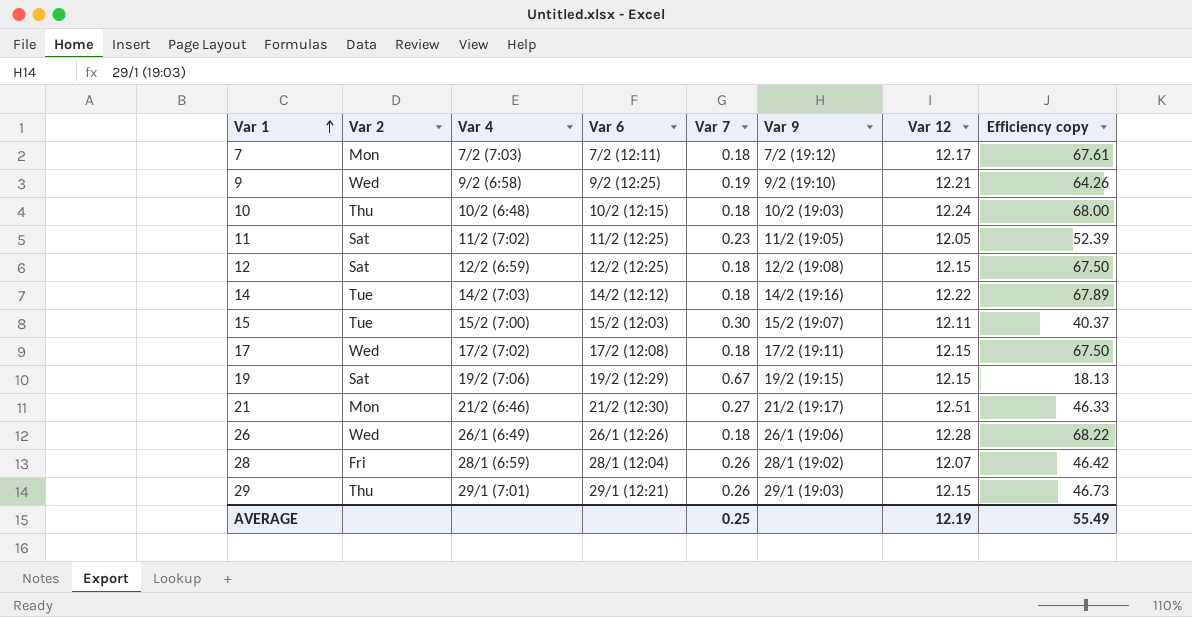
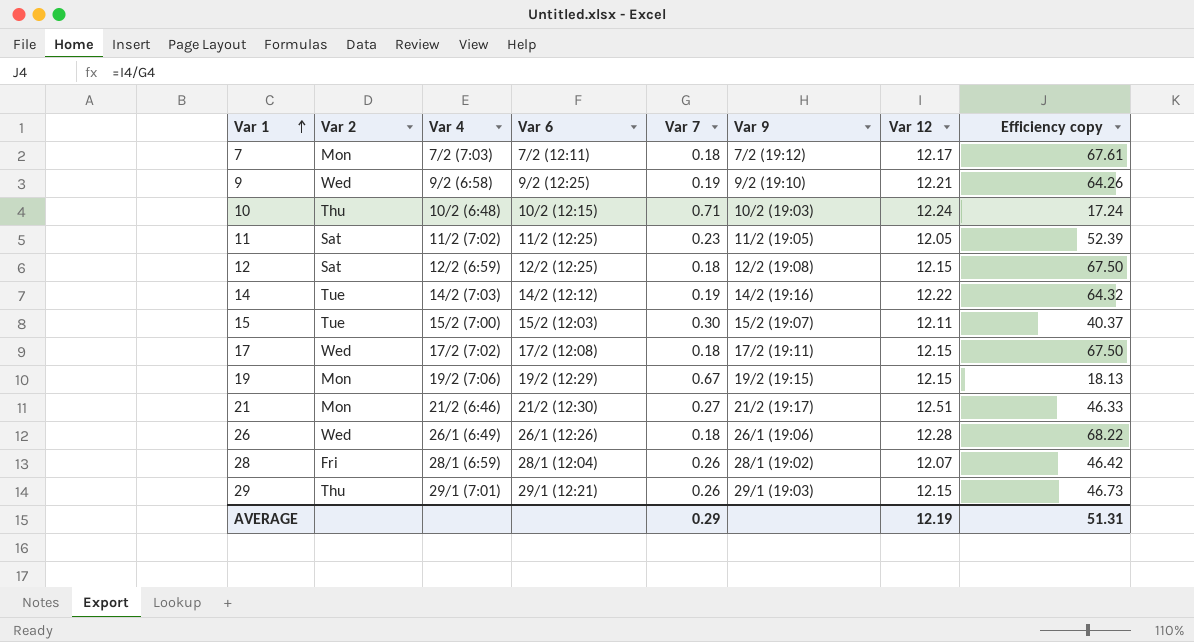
10 | Var 7: 0.18 -> 0.71
10 | Efficiency copy: 68.00 -> 17.24
14 | Var 7: 0.18 -> 0.19
14 | Efficiency copy: 67.89 -> 64.32
19 | Var 2: Sat -> Mon
AVERAGE | Var 7: 0.25 -> 0.29
AVERAGE | Efficiency copy: 55.49 -> 51.31

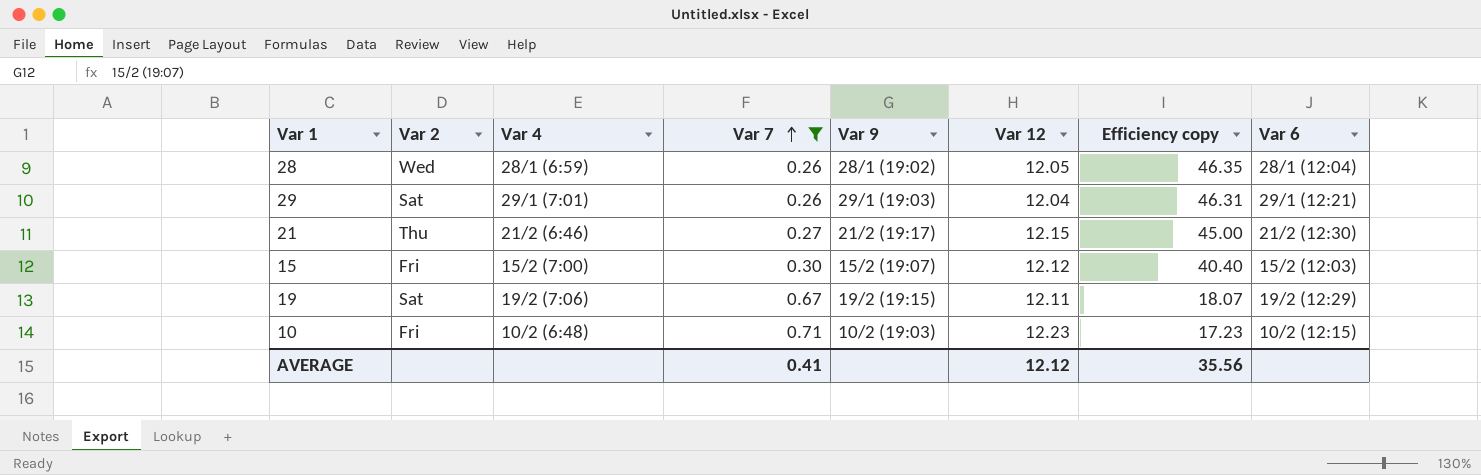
filter: none -> Var 7 >= 0.26
row order: Var 1 ascending -> Var 7 ascending
column Var 6 | position: 4 -> 8
28 | Var 2: Fri -> Wed
28 | Var 12: 12.07 -> 12.05
28 | Efficiency copy: 46.42 -> 46.35
29 | Var 2: Thu -> Sat
29 | Var 12: 12.15 -> 12.04
29 | Efficiency copy: 46.73 -> 46.31
21 | Var 2: Mon -> Thu
21 | Var 12: 12.51 -> 12.15
21 | Efficiency copy: 46.33 -> 45.00
15 | Var 2: Tue -> Fri
15 | Var 12: 12.11 -> 12.12
15 | Efficiency copy: 40.37 -> 40.40
19 | Var 2: Mon -> Sat
19 | Var 12: 12.15 -> 12.11
19 | Efficiency copy: 18.13 -> 18.07
10 | Var 2: Thu -> Fri
10 | Var 12: 12.24 -> 12.23
10 | Efficiency copy: 17.24 -> 17.23
AVERAGE | Var 7: 0.29 -> 0.41
AVERAGE | Var 12: 12.19 -> 12.12
AVERAGE | Efficiency copy: 51.31 -> 35.56

